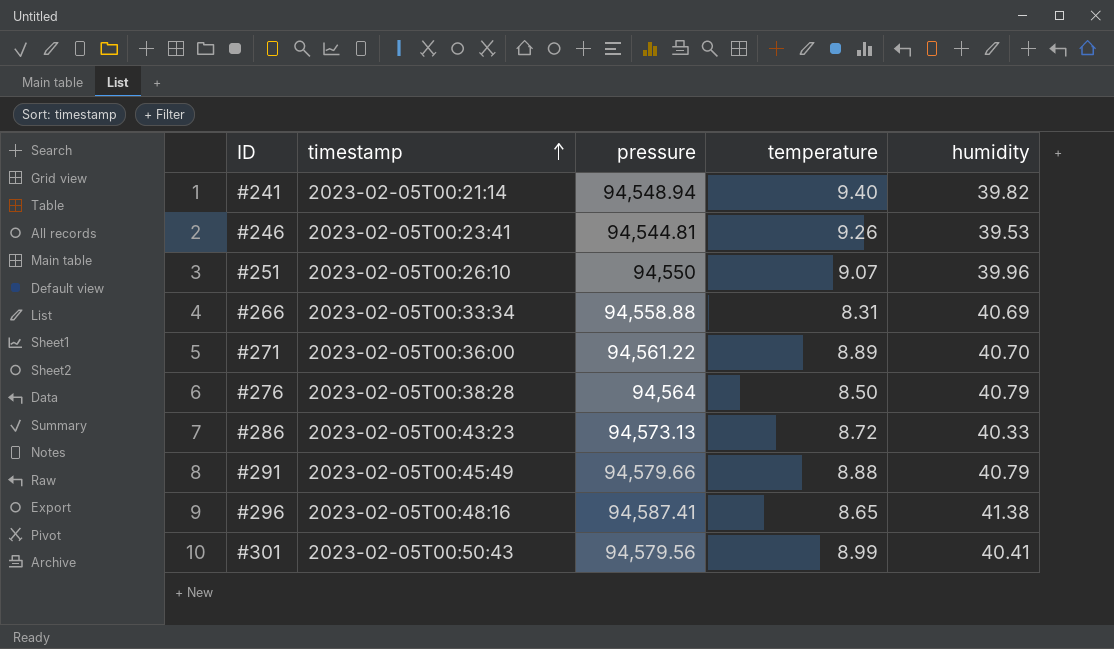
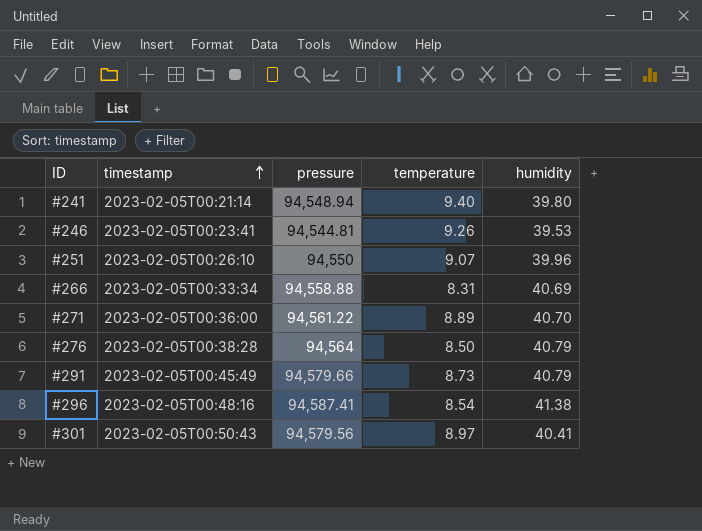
row #286: 2023-02-05T00:43:23 | 94,573.13 | 8.72 | 40.33 -> none
#241 | humidity: 39.82 -> 39.80
#291 | temperature: 8.88 -> 8.73
#296 | temperature: 8.65 -> 8.54
#301 | temperature: 8.99 -> 8.97

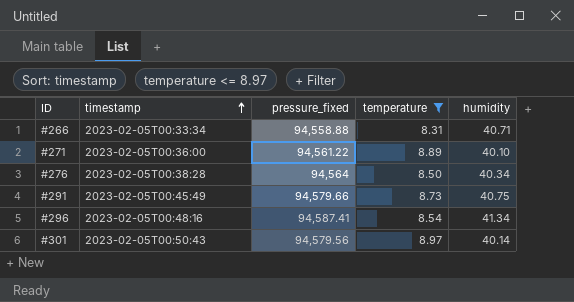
filter: none -> temperature <= 8.97
column name: pressure -> pressure_fixed
#266 | humidity: 40.69 -> 40.71
#271 | humidity: 40.70 -> 40.10
#276 | humidity: 40.79 -> 40.34
#291 | humidity: 40.79 -> 40.75
#296 | humidity: 41.38 -> 41.34
#301 | humidity: 40.41 -> 40.14

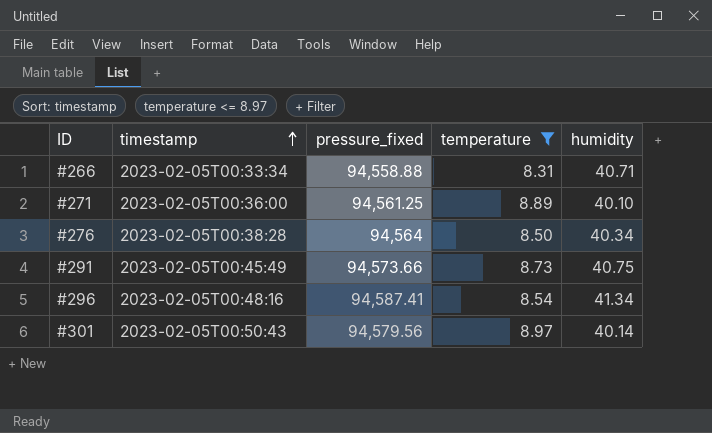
#271 | pressure_fixed: 94,561.22 -> 94,561.25
#291 | pressure_fixed: 94,579.66 -> 94,573.66

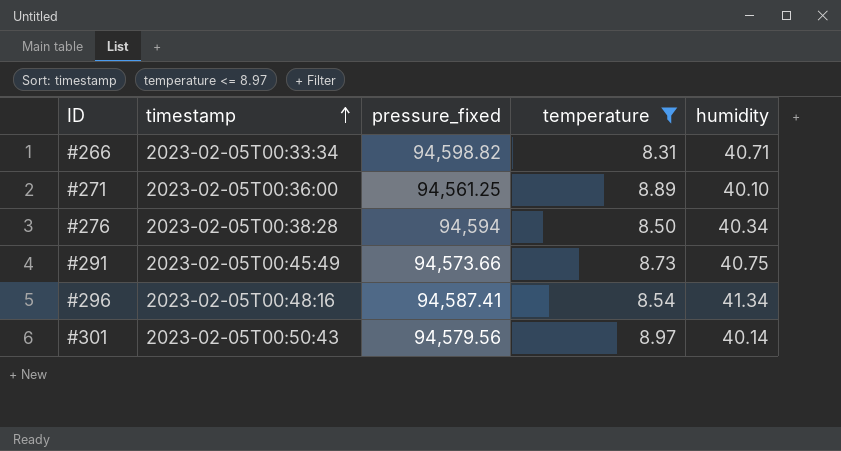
#266 | pressure_fixed: 94,558.88 -> 94,598.82
#276 | pressure_fixed: 94,564 -> 94,594

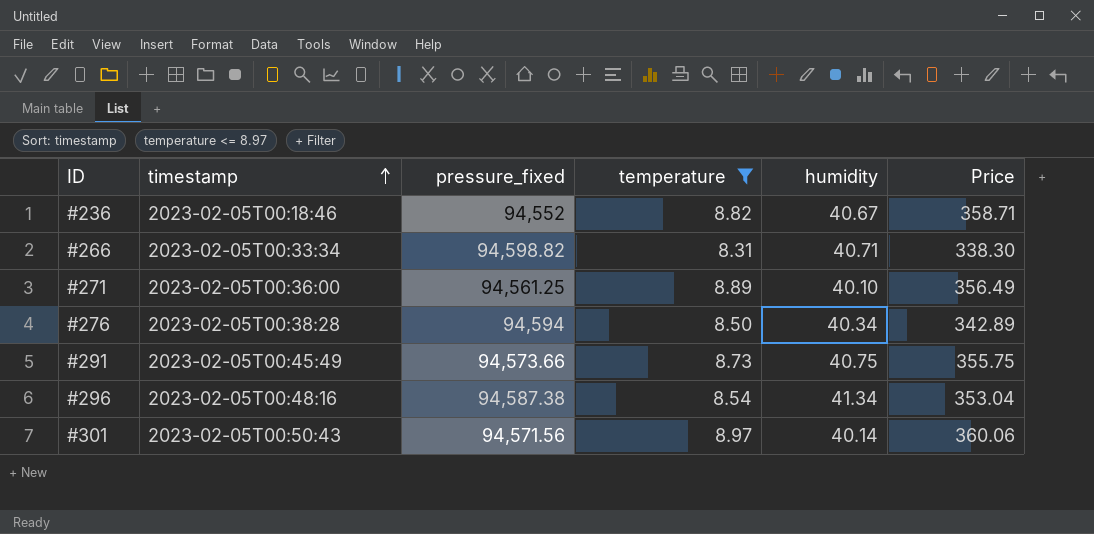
column Price | formula: none -> [temperature] * [humidity]
row #236: none -> 2023-02-05T00:18:46 | 94,552 | 8.82 | 40.67 | 358.71
#296 | pressure_fixed: 94,587.41 -> 94,587.38
#301 | pressure_fixed: 94,579.56 -> 94,571.56

